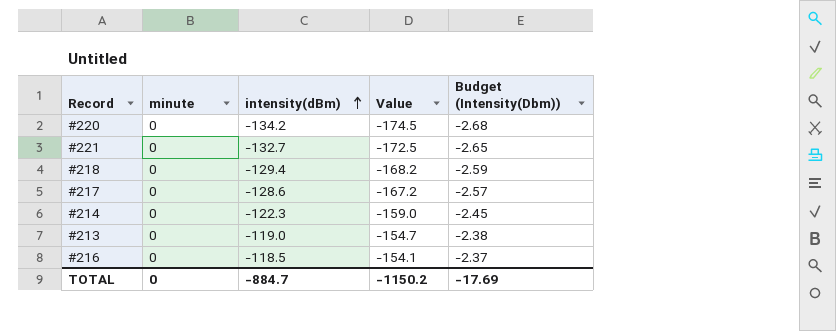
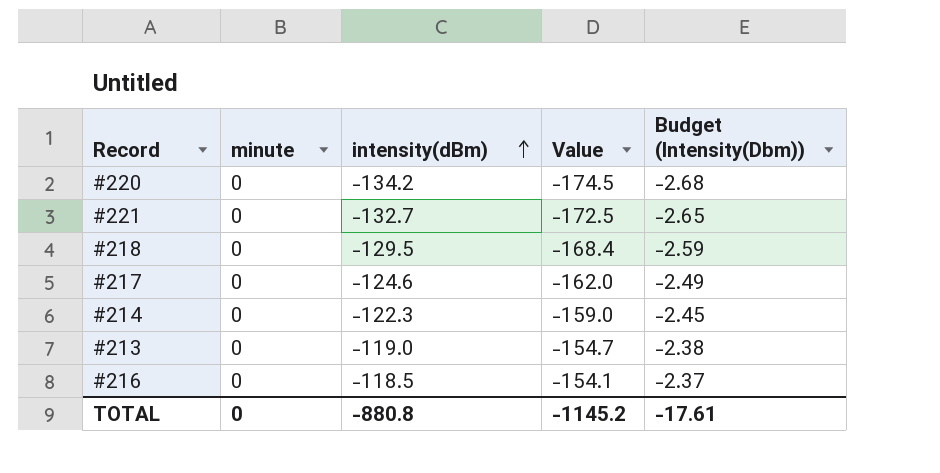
#218 | intensity(dBm): -129.4 -> -129.5
#218 | Value: -168.2 -> -168.4
#217 | intensity(dBm): -128.6 -> -124.6
#217 | Value: -167.2 -> -162.0
#217 | Budget (Intensity(Dbm)): -2.57 -> -2.49
TOTAL | intensity(dBm): -884.7 -> -880.8
TOTAL | Value: -1150.2 -> -1145.2
TOTAL | Budget (Intensity(Dbm)): -17.69 -> -17.61

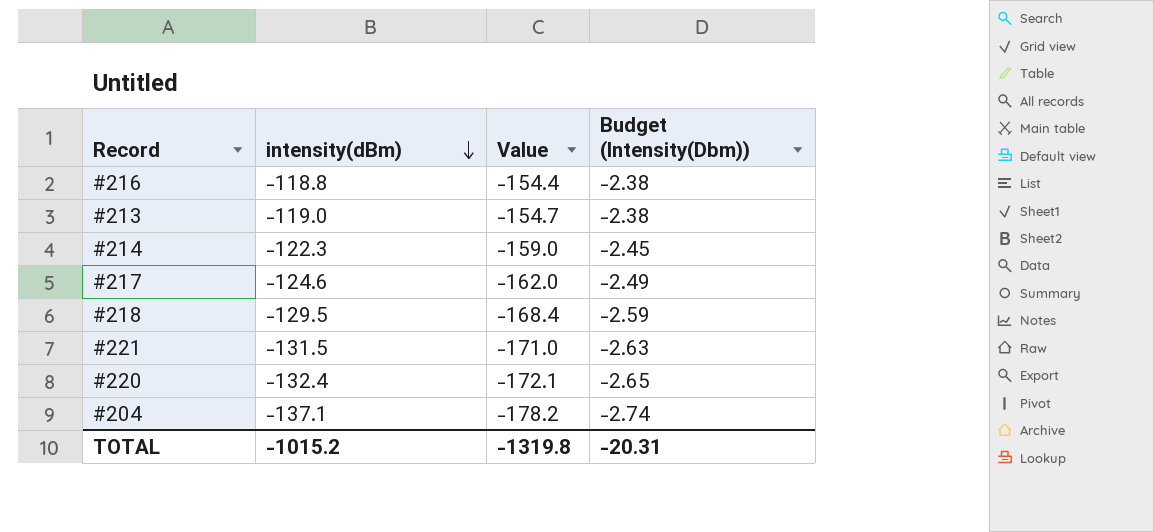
row order: intensity(dBm) ascending -> intensity(dBm) descending
column minute | position: 2 -> none
#216 | intensity(dBm): -118.5 -> -118.8
#216 | Value: -154.1 -> -154.4
#216 | Budget (Intensity(Dbm)): -2.37 -> -2.38
#221 | intensity(dBm): -132.7 -> -131.5
#221 | Value: -172.5 -> -171.0
#221 | Budget (Intensity(Dbm)): -2.65 -> -2.63
#220 | intensity(dBm): -134.2 -> -132.4
#220 | Value: -174.5 -> -172.1
#220 | Budget (Intensity(Dbm)): -2.68 -> -2.65
row #204: none -> -137.1 | -178.2 | -2.74
TOTAL | intensity(dBm): -880.8 -> -1015.2
TOTAL | Value: -1145.2 -> -1319.8
TOTAL | Budget (Intensity(Dbm)): -17.61 -> -20.31

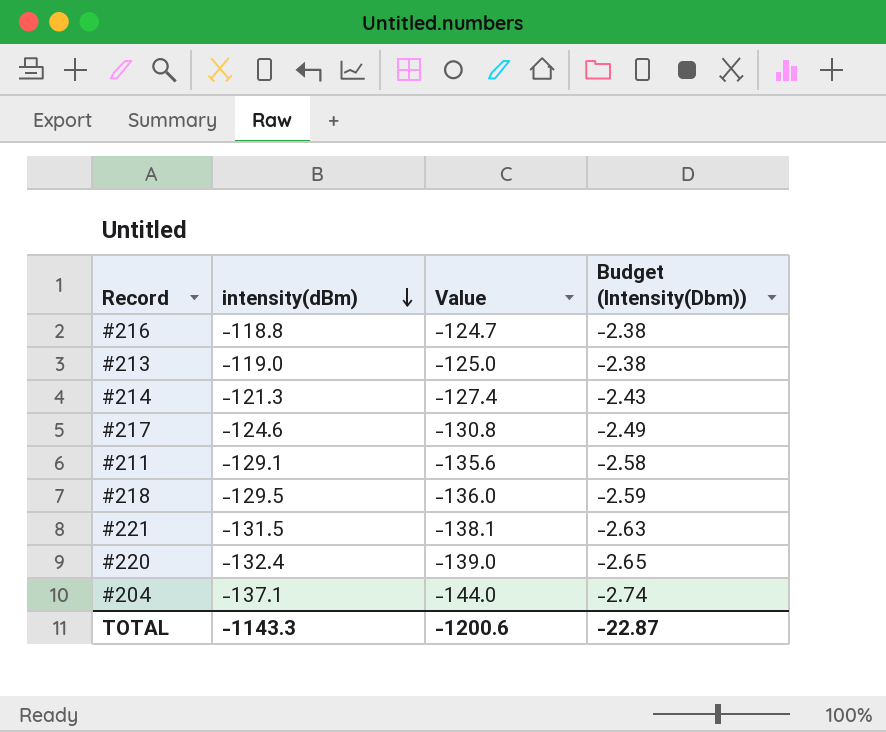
column Value | formula: [intensity(dBm)] * 1.3 -> [intensity(dBm)] * 1.05
#214 | intensity(dBm): -122.3 -> -121.3
#214 | Budget (Intensity(Dbm)): -2.45 -> -2.43
row #211: none -> -129.1 | -135.6 | -2.58
TOTAL | intensity(dBm): -1015.2 -> -1143.3
TOTAL | Value: -1319.8 -> -1200.6
TOTAL | Budget (Intensity(Dbm)): -20.31 -> -22.87

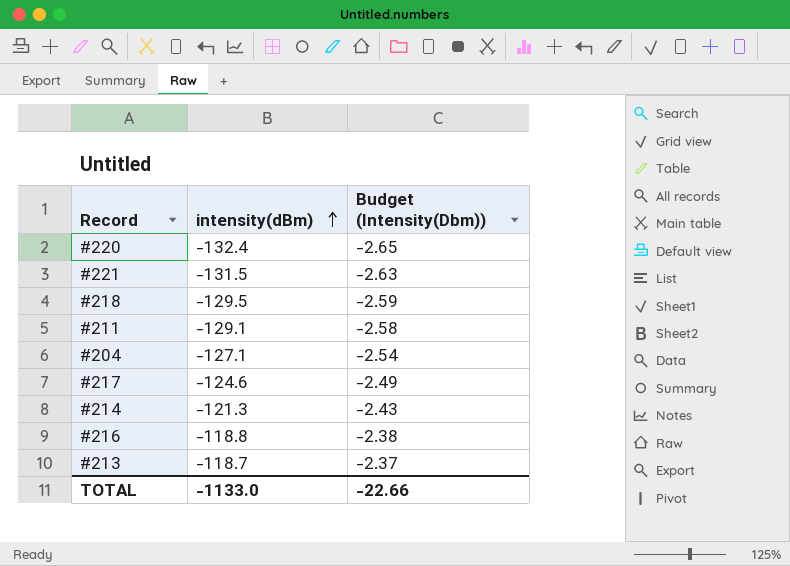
row order: intensity(dBm) descending -> intensity(dBm) ascending
column Value | formula: [intensity(dBm)] * 1.05 -> none
#204 | intensity(dBm): -137.1 -> -127.1
#204 | Budget (Intensity(Dbm)): -2.74 -> -2.54
#213 | intensity(dBm): -119.0 -> -118.7
#213 | Budget (Intensity(Dbm)): -2.38 -> -2.37
TOTAL | intensity(dBm): -1143.3 -> -1133.0
TOTAL | Budget (Intensity(Dbm)): -22.87 -> -22.66

